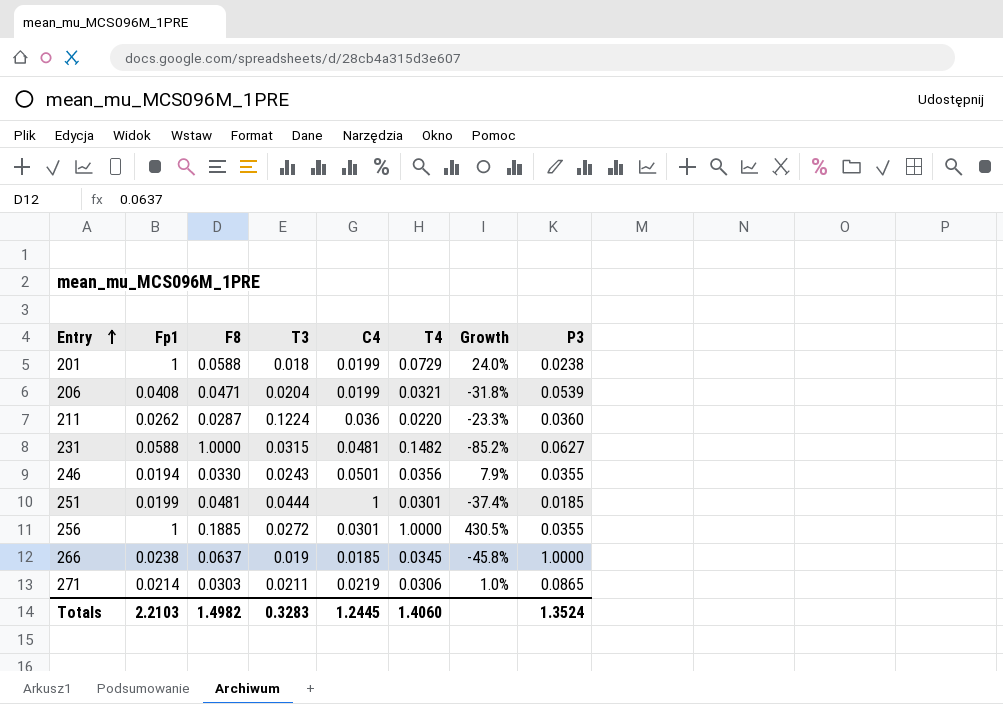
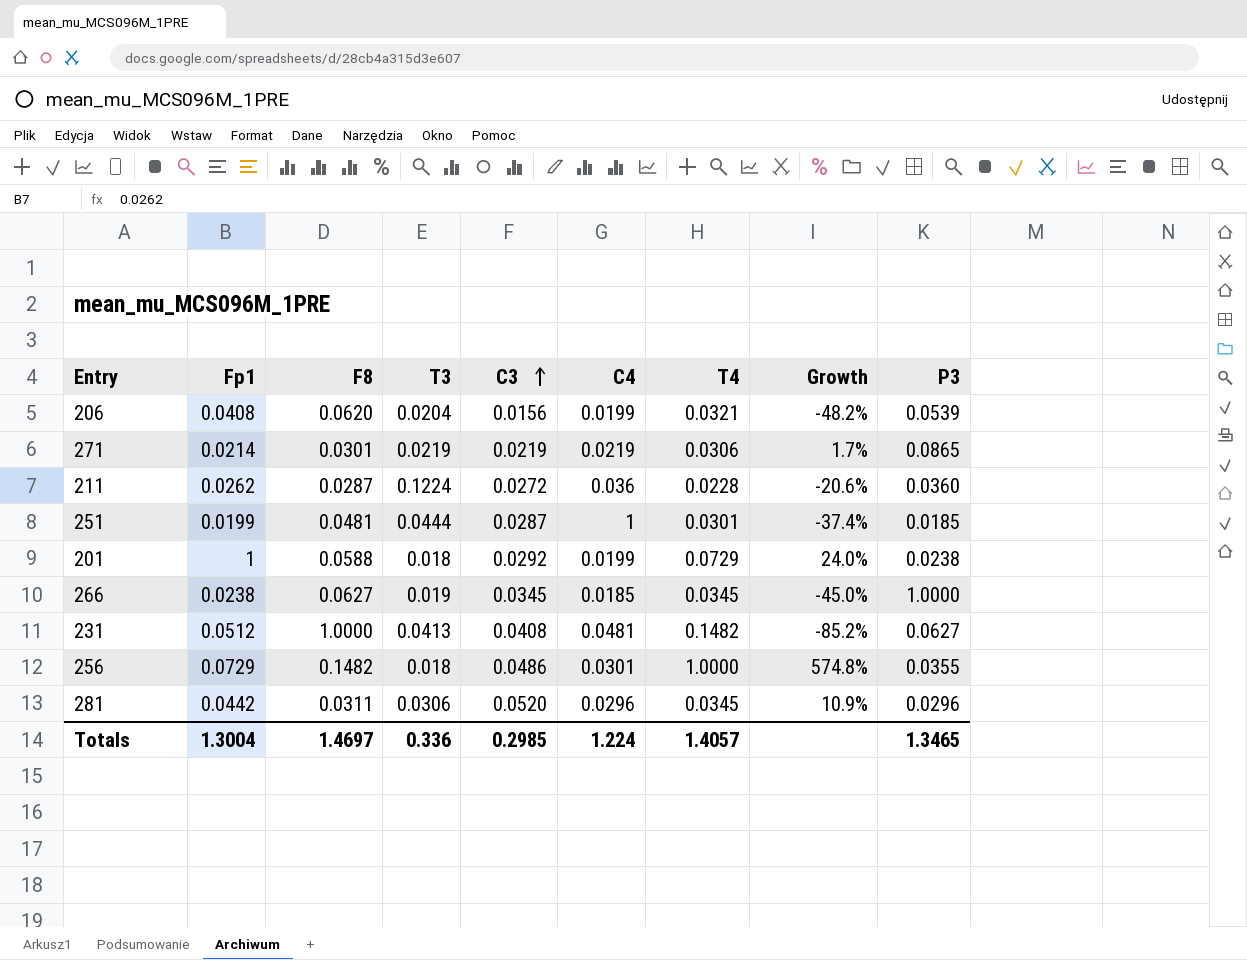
row order: Entry ascending -> C3 ascending
column C3 | position: none -> 5
row 246: 0.0194 | 0.0330 | 0.0243 | 0.0501 | 0.0356 | 7.9% | 0.0355 -> none
206 | F8: 0.0471 -> 0.0620
206 | Growth: -31.8% -> -48.2%
271 | F8: 0.0303 -> 0.0301
271 | T3: 0.0211 -> 0.0219
271 | Growth: 1.0% -> 1.7%
211 | T4: 0.0220 -> 0.0228
211 | Growth: -23.3% -> -20.6%
266 | F8: 0.0637 -> 0.0627
266 | Growth: -45.8% -> -45.0%
231 | Fp1: 0.0588 -> 0.0512
231 | T3: 0.0315 -> 0.0413
256 | Fp1: 1 -> 0.0729
256 | F8: 0.1885 -> 0.1482
256 | T3: 0.0272 -> 0.018
256 | Growth: 430.5% -> 574.8%
row 281: none -> 0.0442 | 0.0311 | 0.0306 | 0.0520 | 0.0296 | 0.0345 | 10.9% | 0.0296
Totals | Fp1: 2.2103 -> 1.3004
Totals | F8: 1.4982 -> 1.4697
Totals | T3: 0.3283 -> 0.336
Totals | C4: 1.2445 -> 1.224
Totals | T4: 1.4060 -> 1.4057
Totals | P3: 1.3524 -> 1.3465

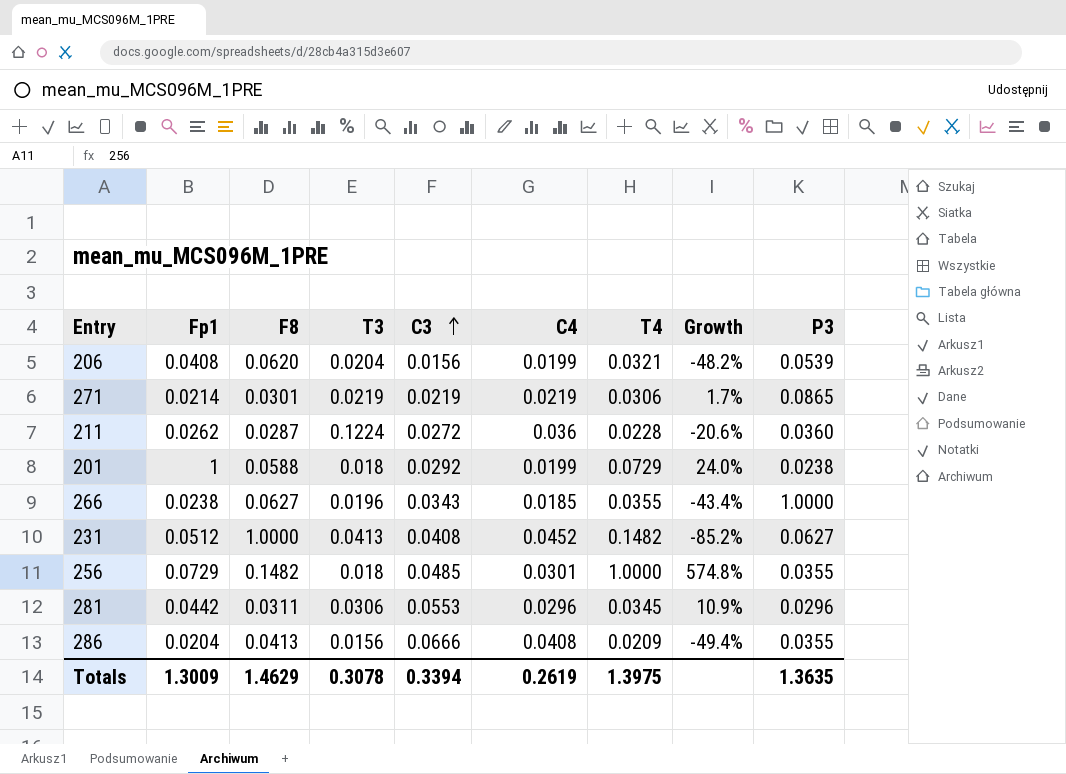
row 251: 0.0199 | 0.0481 | 0.0444 | 0.0287 | 1 | 0.0301 | -37.4% | 0.0185 -> none
266 | T3: 0.019 -> 0.0196
266 | C3: 0.0345 -> 0.0343
266 | T4: 0.0345 -> 0.0355
266 | Growth: -45.0% -> -43.4%
231 | C4: 0.0481 -> 0.0452
256 | C3: 0.0486 -> 0.0485
281 | C3: 0.0520 -> 0.0553
row 286: none -> 0.0204 | 0.0413 | 0.0156 | 0.0666 | 0.0408 | 0.0209 | -49.4% | 0.0355
Totals | Fp1: 1.3004 -> 1.3009
Totals | F8: 1.4697 -> 1.4629
Totals | T3: 0.336 -> 0.3078
Totals | C3: 0.2985 -> 0.3394
Totals | C4: 1.224 -> 0.2619
Totals | T4: 1.4057 -> 1.3975
Totals | P3: 1.3465 -> 1.3635

